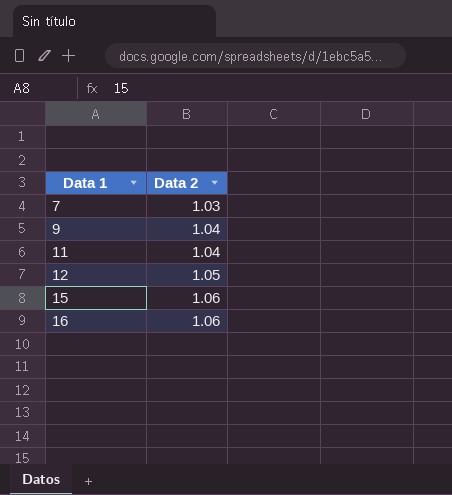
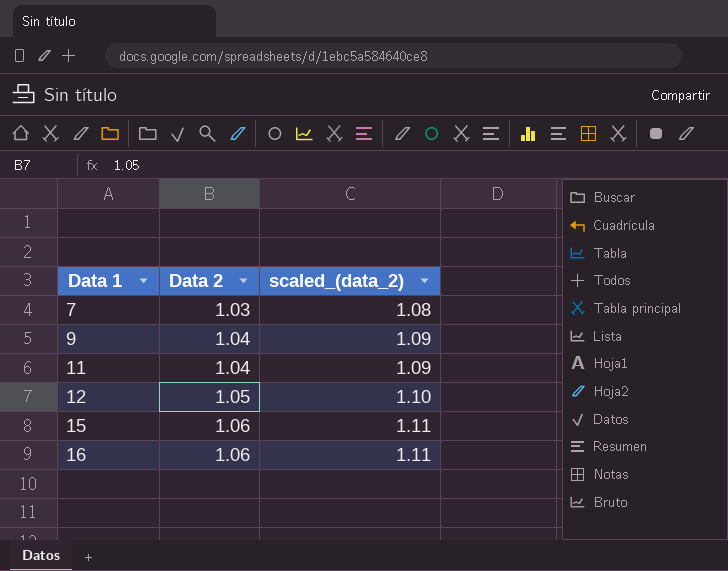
column scaled_(data_2) | formula: none -> [Data 2] * 1.05

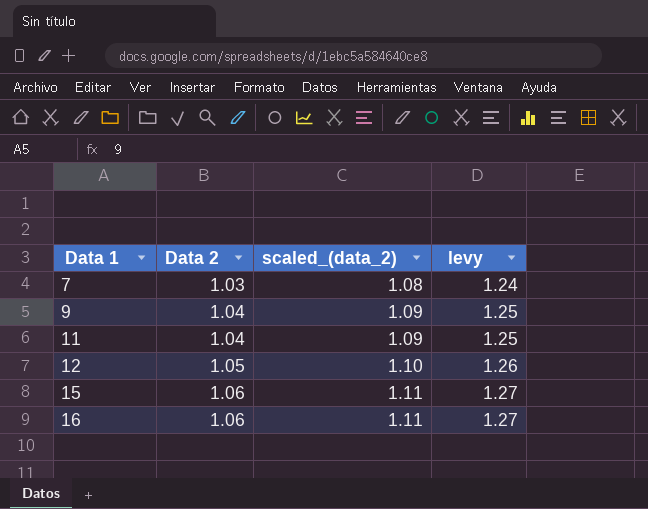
column levy | formula: none -> [Data 2] * 1.2

